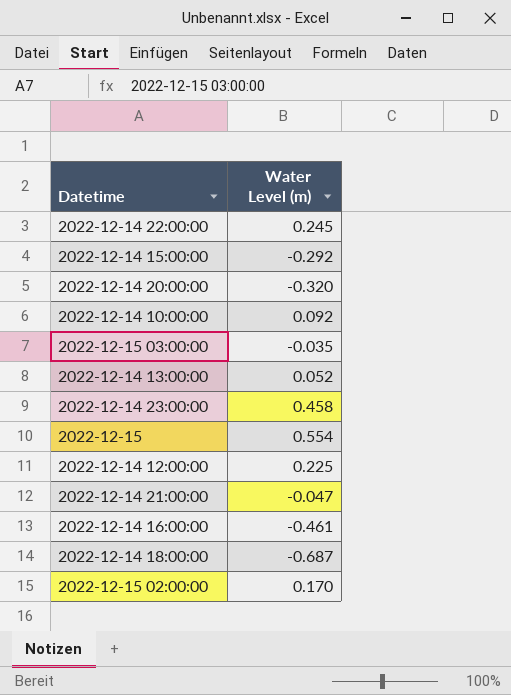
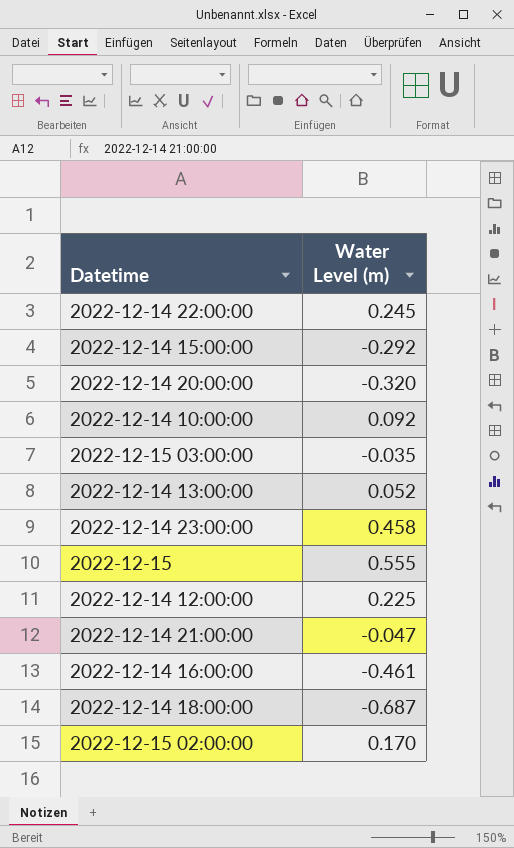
2022-12-15 | Water Level (m): 0.554 -> 0.555

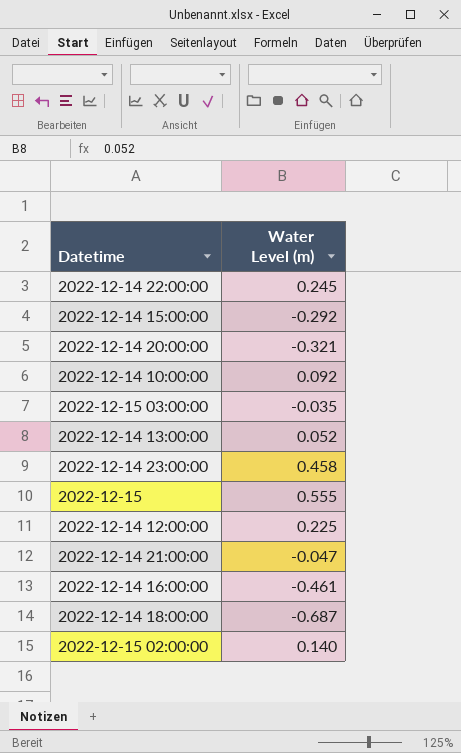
2022-12-14 20:00:00 | Water Level (m): -0.320 -> -0.321
2022-12-15 02:00:00 | Water Level (m): 0.170 -> 0.140

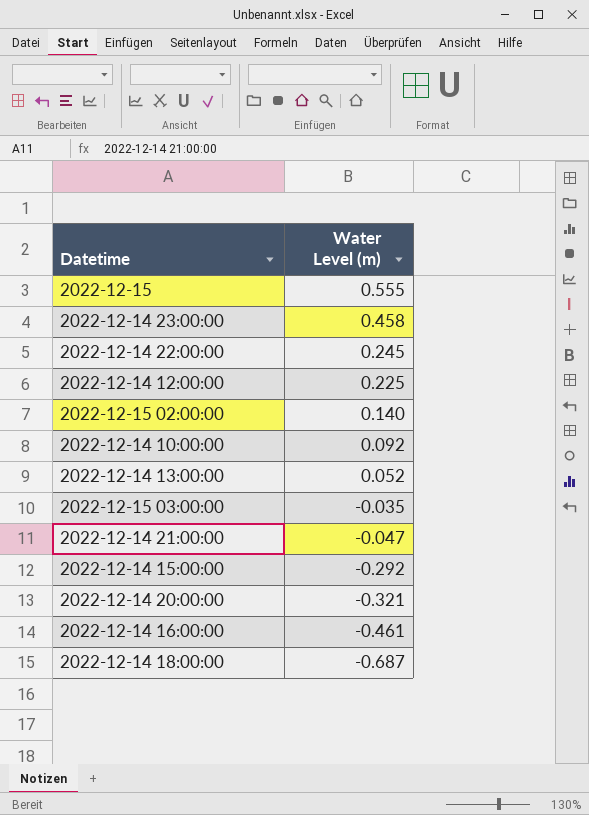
row order: none -> Water Level (m) descending

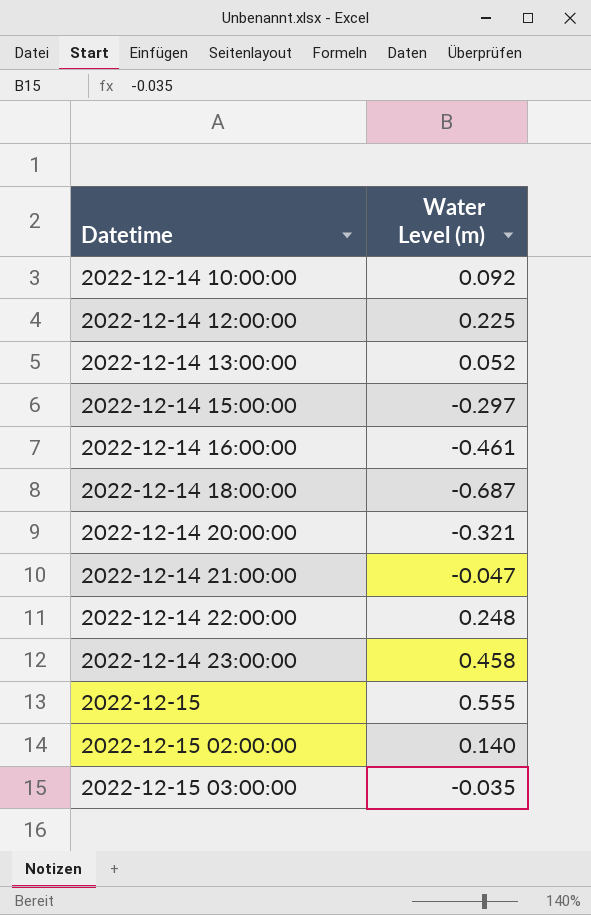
row order: Water Level (m) descending -> Datetime ascending
2022-12-14 15:00:00 | Water Level (m): -0.292 -> -0.297
2022-12-14 22:00:00 | Water Level (m): 0.245 -> 0.248

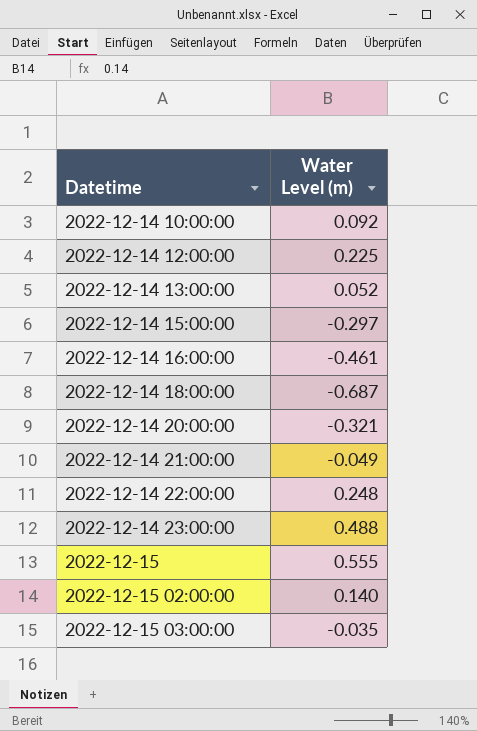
2022-12-14 21:00:00 | Water Level (m): -0.047 -> -0.049
2022-12-14 23:00:00 | Water Level (m): 0.458 -> 0.488

